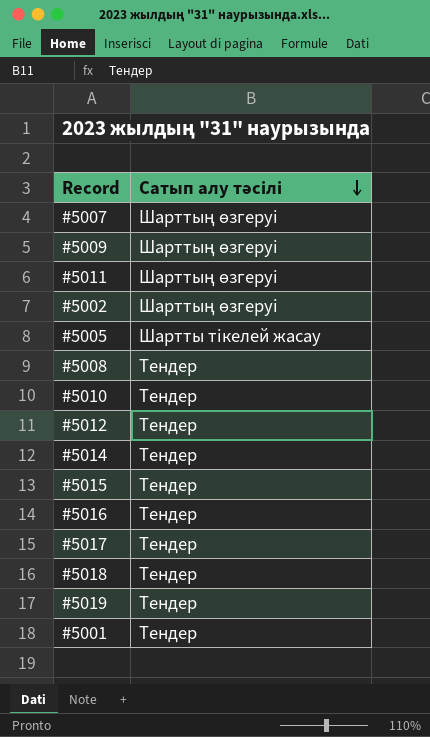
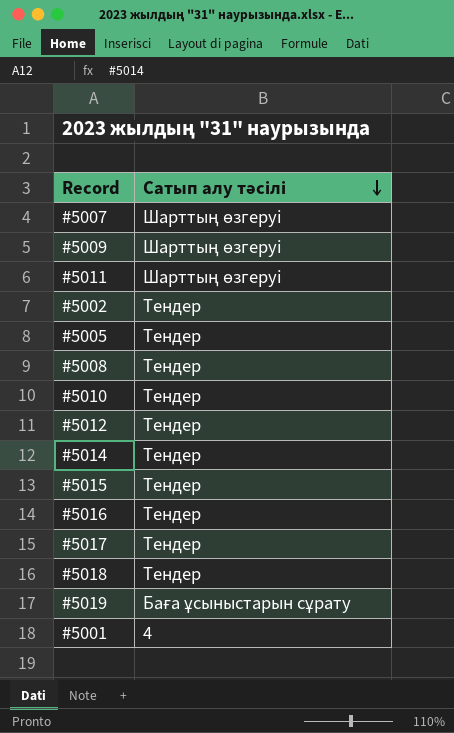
#5002 | Сатып алу тәсілі: Шарттың өзгеруі -> Тендер
#5005 | Сатып алу тәсілі: Шартты тікелей жасау -> Тендер
#5019 | Сатып алу тәсілі: Тендер -> Баға ұсыныстарын сұрату
#5001 | Сатып алу тәсілі: Тендер -> 4

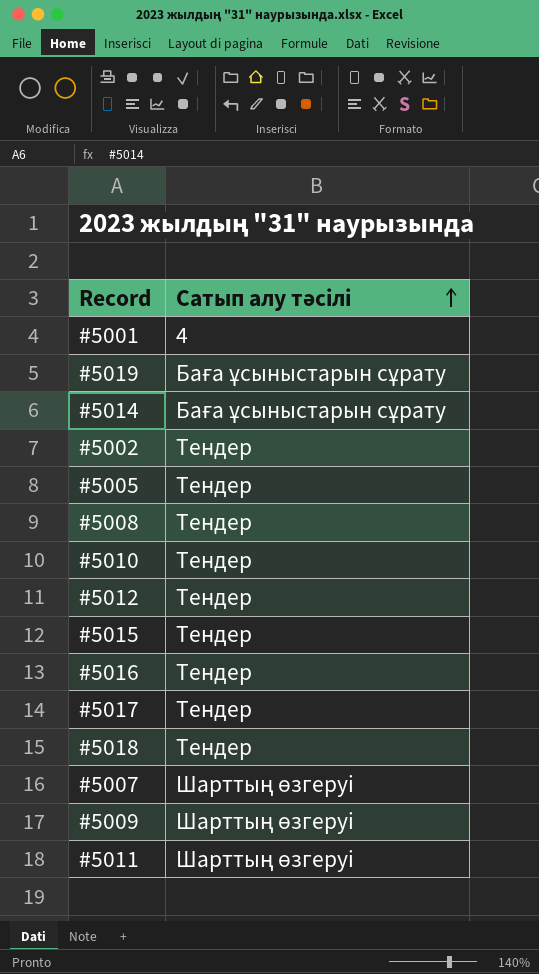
row order: Сатып алу тәсілі descending -> Сатып алу тәсілі ascending
#5014 | Сатып алу тәсілі: Тендер -> Баға ұсыныстарын сұрату

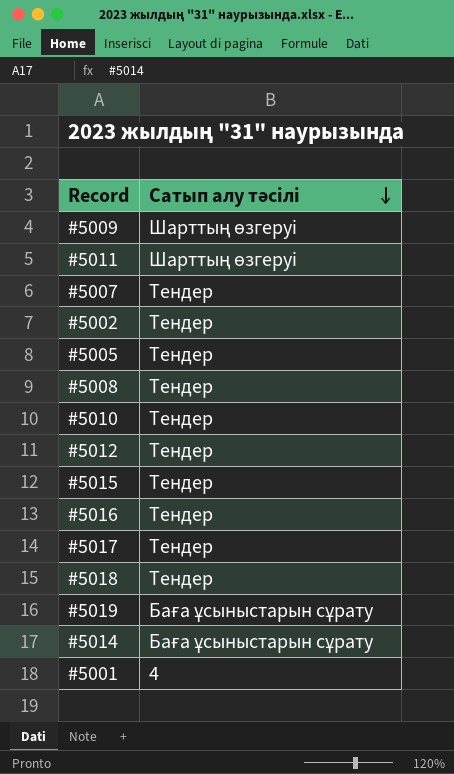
row order: Сатып алу тәсілі ascending -> Сатып алу тәсілі descending
#5007 | Сатып алу тәсілі: Шарттың өзгеруі -> Тендер

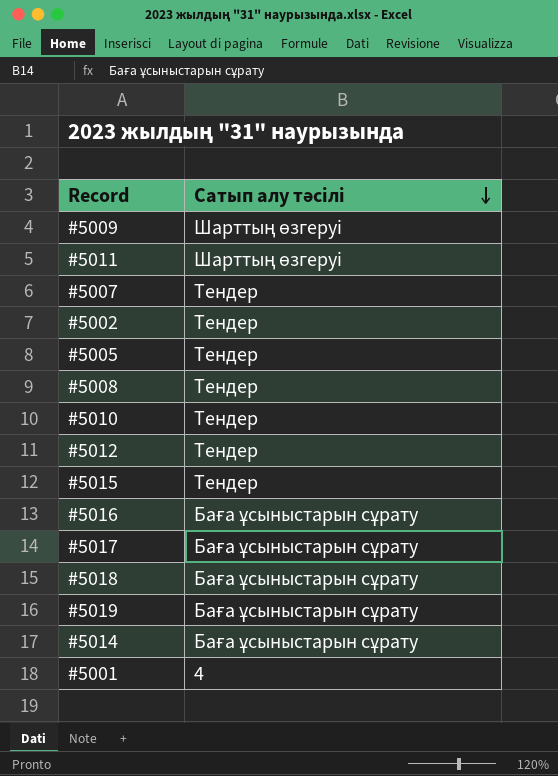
#5016 | Сатып алу тәсілі: Тендер -> Баға ұсыныстарын сұрату
#5017 | Сатып алу тәсілі: Тендер -> Баға ұсыныстарын сұрату
#5018 | Сатып алу тәсілі: Тендер -> Баға ұсыныстарын сұрату

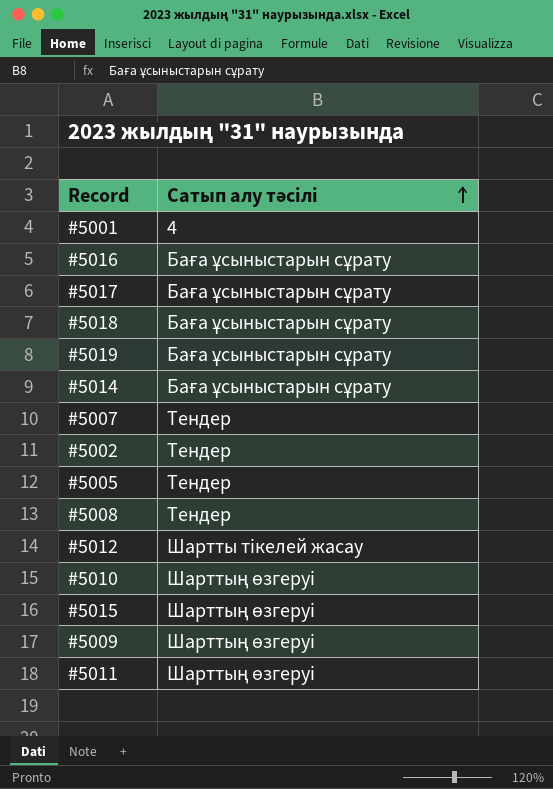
row order: Сатып алу тәсілі descending -> Сатып алу тәсілі ascending
#5012 | Сатып алу тәсілі: Тендер -> Шартты тікелей жасау
#5010 | Сатып алу тәсілі: Тендер -> Шарттың өзгеруі
#5015 | Сатып алу тәсілі: Тендер -> Шарттың өзгеруі

